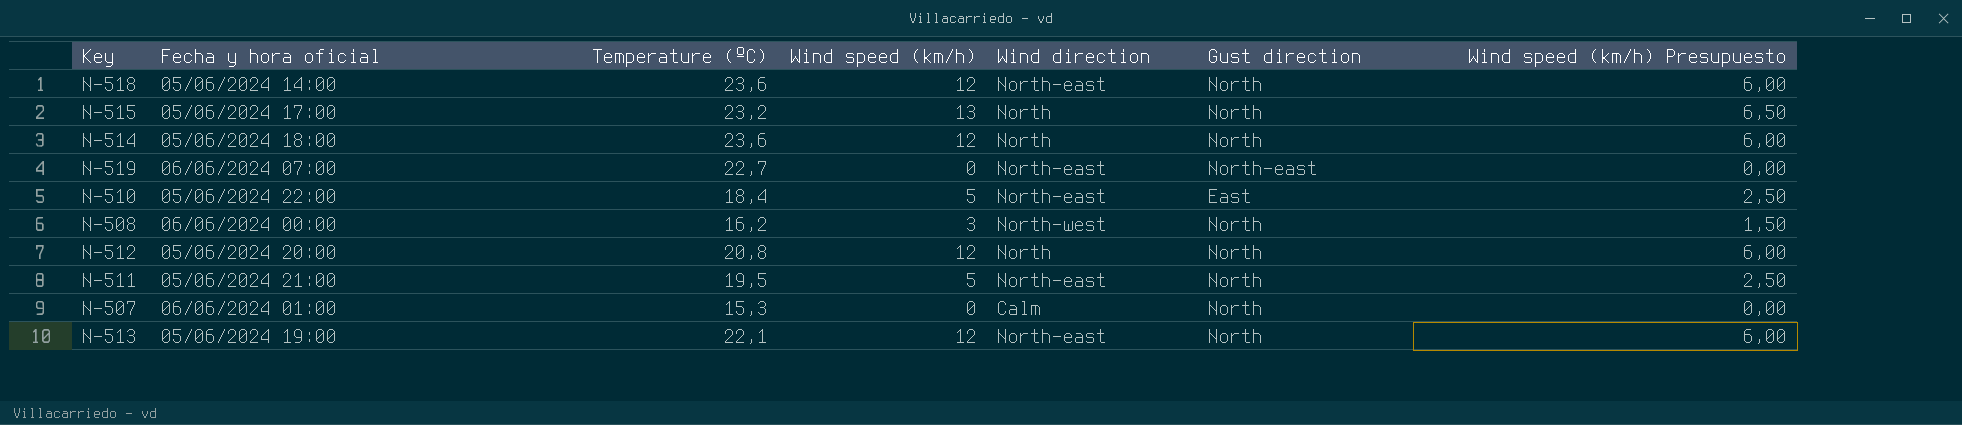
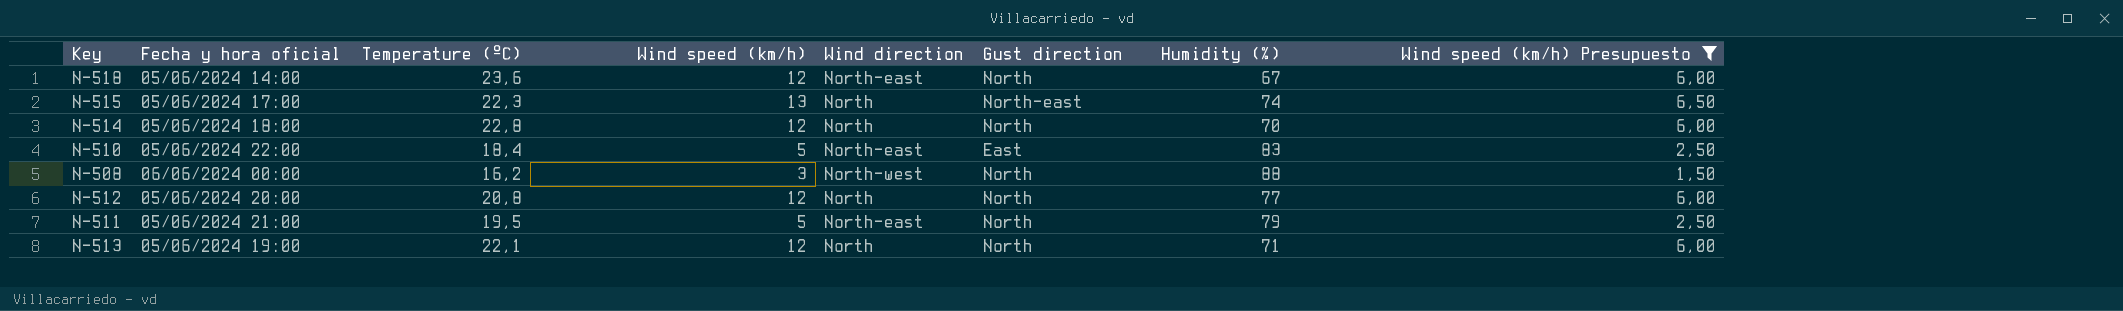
filter: none -> Wind speed (km/h) Presupuesto != 0,00
column Humidity (%) | position: none -> 7
N-515 | Temperature (ºC): 23,2 -> 22,3
N-515 | Gust direction: North -> North-east
N-514 | Temperature (ºC): 23,6 -> 22,8
N-513 | Wind direction: North-east -> North

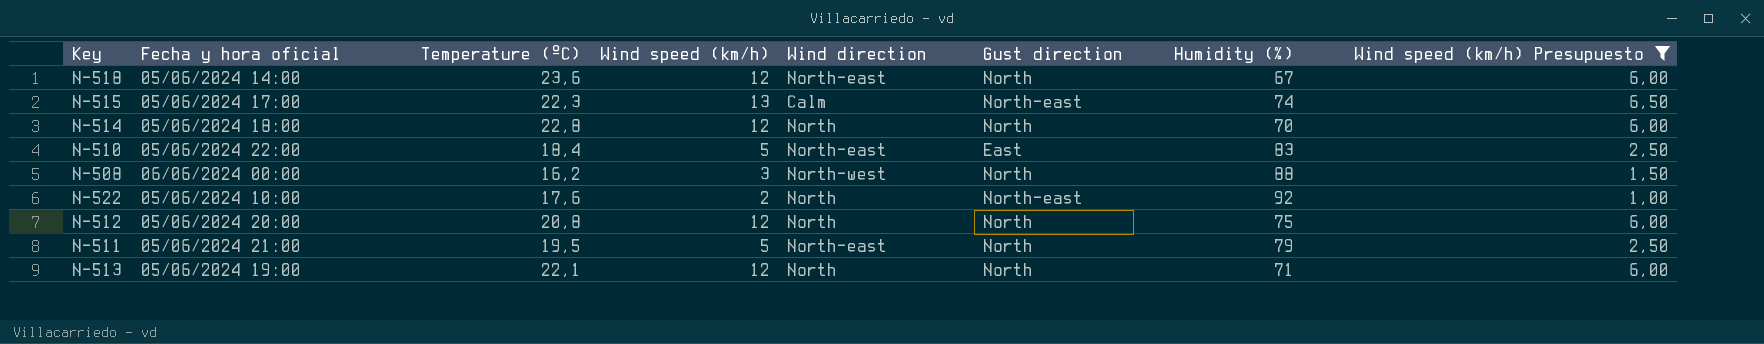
N-515 | Wind direction: North -> Calm
row N-522: none -> 05/06/2024 10:00 | 17,6 | 2 | North | North-east | 92 | 1,00
N-512 | Humidity (%): 77 -> 75

